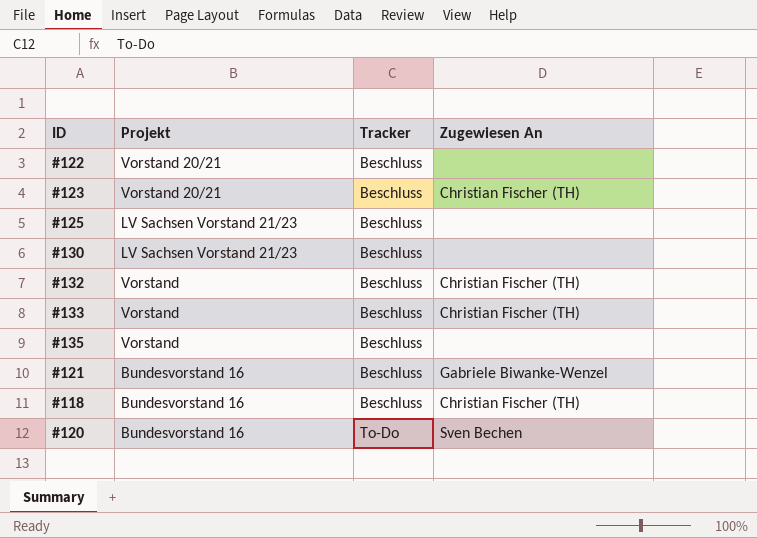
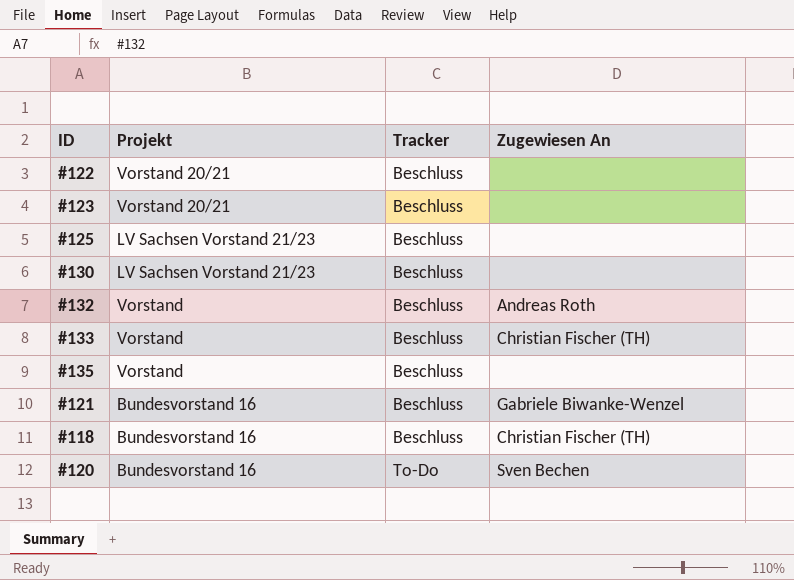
#123 | Zugewiesen An: Christian Fischer (TH) -> none
#132 | Zugewiesen An: Christian Fischer (TH) -> Andreas Roth

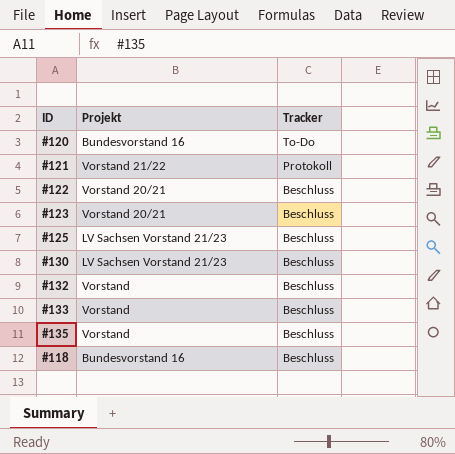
row order: Tracker ascending -> Tracker descending
column Zugewiesen An | position: 4 -> none
#121 | Projekt: Bundesvorstand 16 -> Vorstand 21/22
#121 | Tracker: Beschluss -> Protokoll

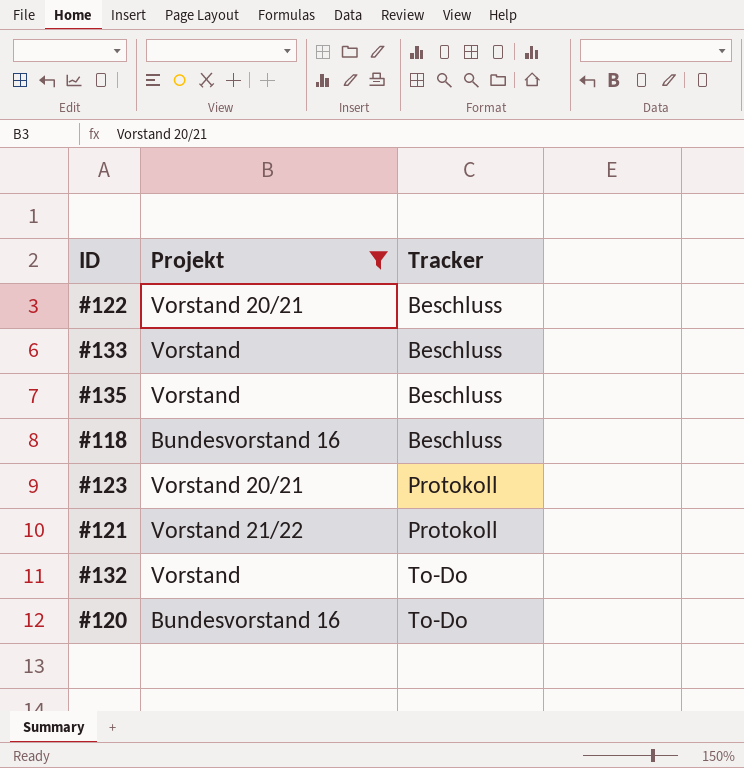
filter: none -> Projekt != LV Sachsen Vorstand 21/23
row order: Tracker descending -> Tracker ascending
#123 | Tracker: Beschluss -> Protokoll
#132 | Tracker: Beschluss -> To-Do

